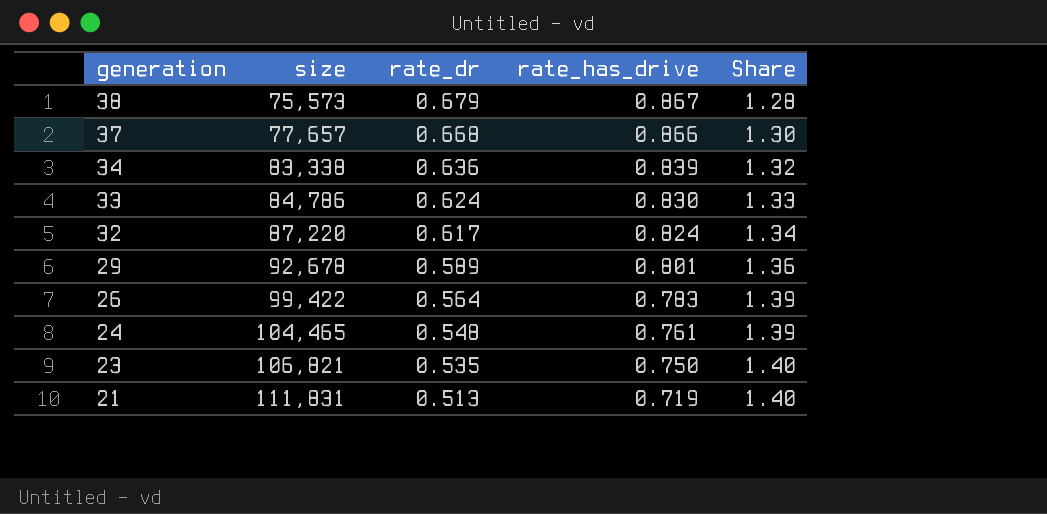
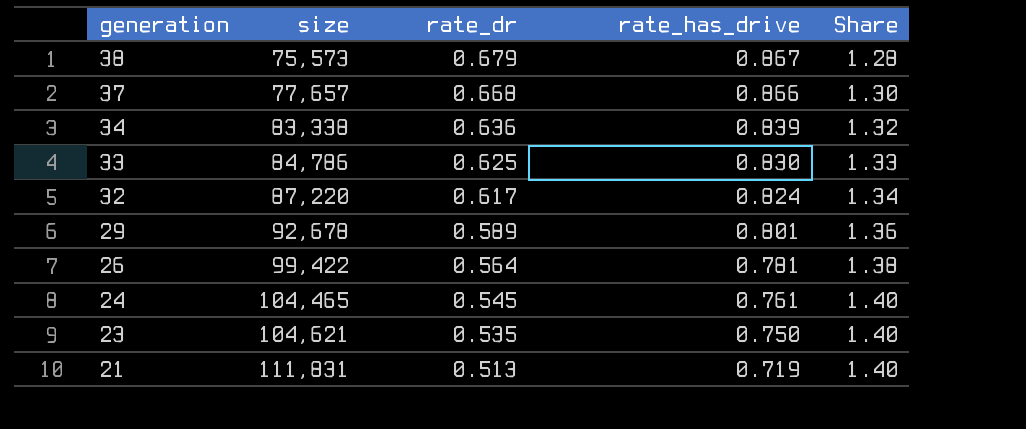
33 | rate_dr: 0.624 -> 0.625
26 | rate_has_drive: 0.783 -> 0.781
26 | Share: 1.39 -> 1.38
24 | rate_dr: 0.548 -> 0.545
24 | Share: 1.39 -> 1.40
23 | size: 106,821 -> 104,621

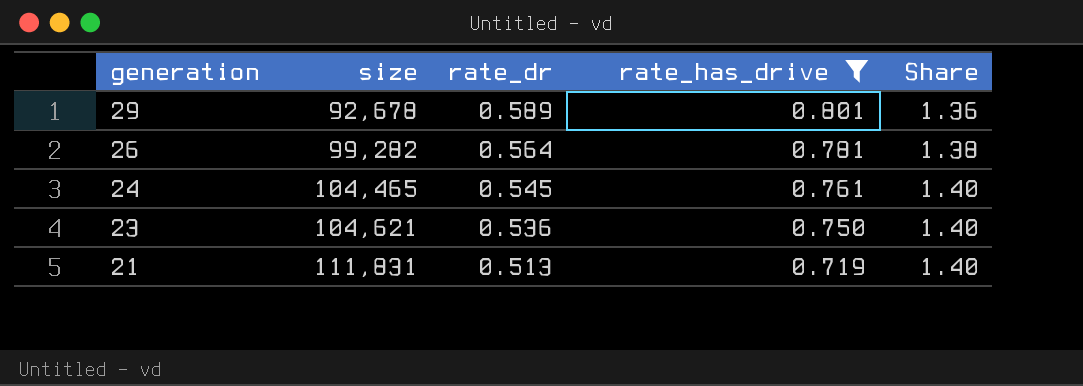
filter: none -> rate_has_drive <= 0.801
26 | size: 99,422 -> 99,282
23 | rate_dr: 0.535 -> 0.536

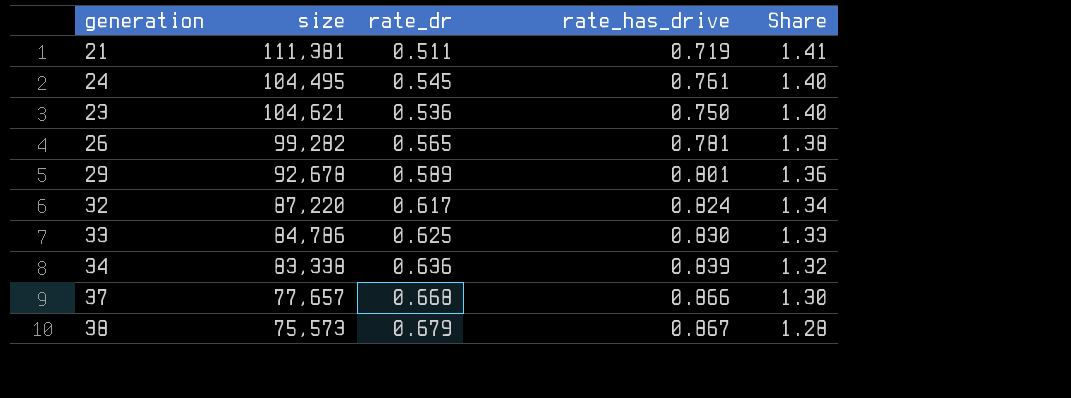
filter: rate_has_drive <= 0.801 -> none
row order: generation descending -> Share descending
21 | size: 111,831 -> 111,381
21 | rate_dr: 0.513 -> 0.511
21 | Share: 1.40 -> 1.41
24 | size: 104,465 -> 104,495
26 | rate_dr: 0.564 -> 0.565

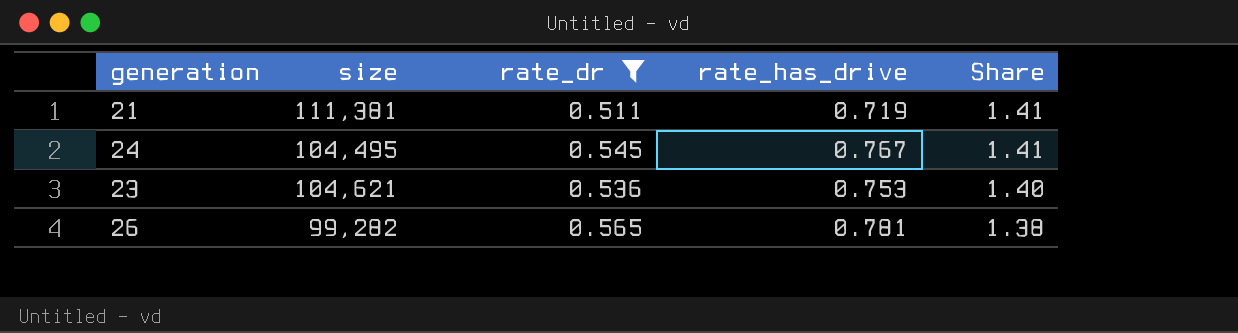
filter: none -> rate_dr <= 0.565
24 | rate_has_drive: 0.761 -> 0.767
24 | Share: 1.40 -> 1.41
23 | rate_has_drive: 0.750 -> 0.753

